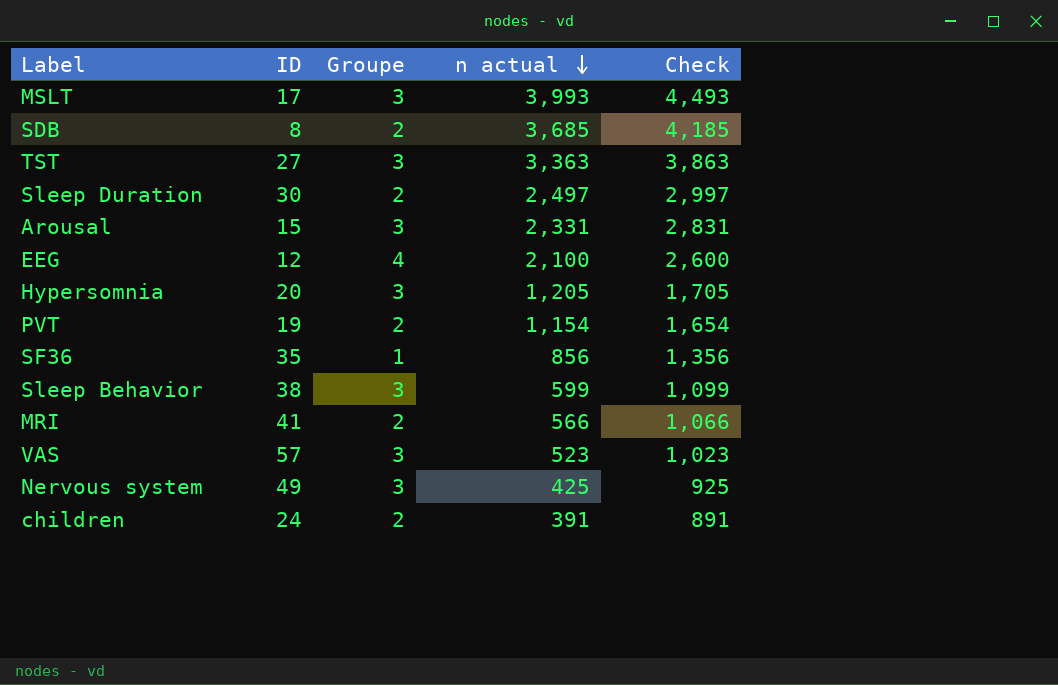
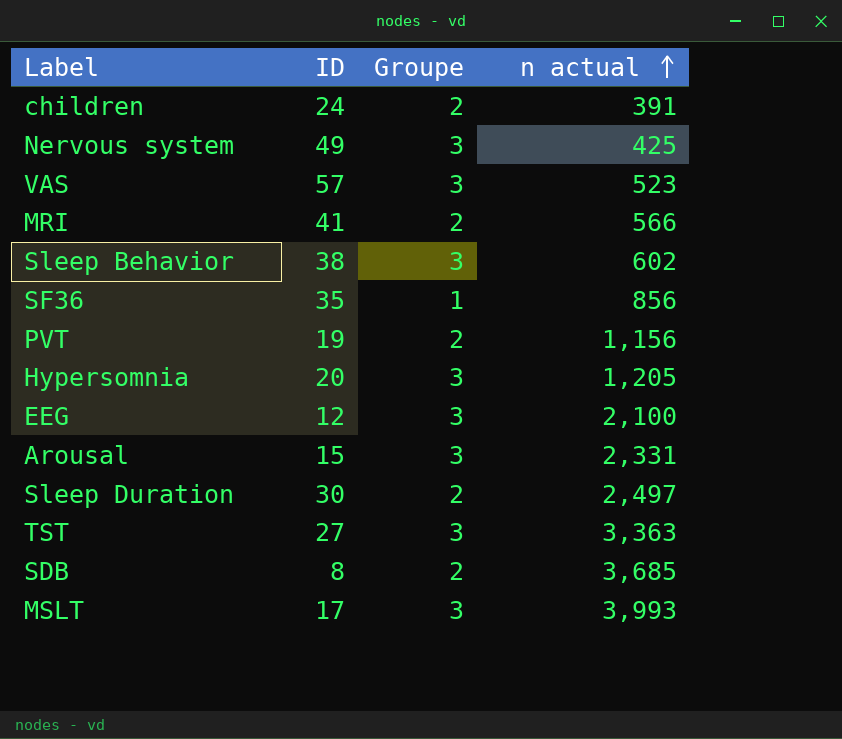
row order: n actual descending -> n actual ascending
column Check | formula: [n actual] + 500 -> none
Sleep Behavior | n actual: 599 -> 602
PVT | n actual: 1,154 -> 1,156
EEG | Groupe: 4 -> 3

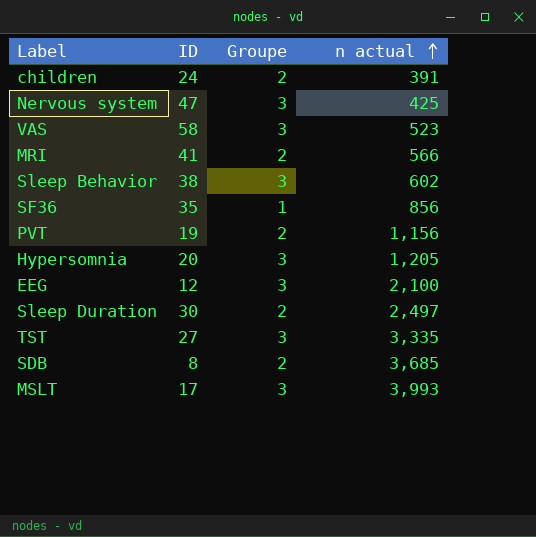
row Arousal: 15 | 3 | 2,331 -> none
Nervous system | ID: 49 -> 47
VAS | ID: 57 -> 58
TST | n actual: 3,363 -> 3,335

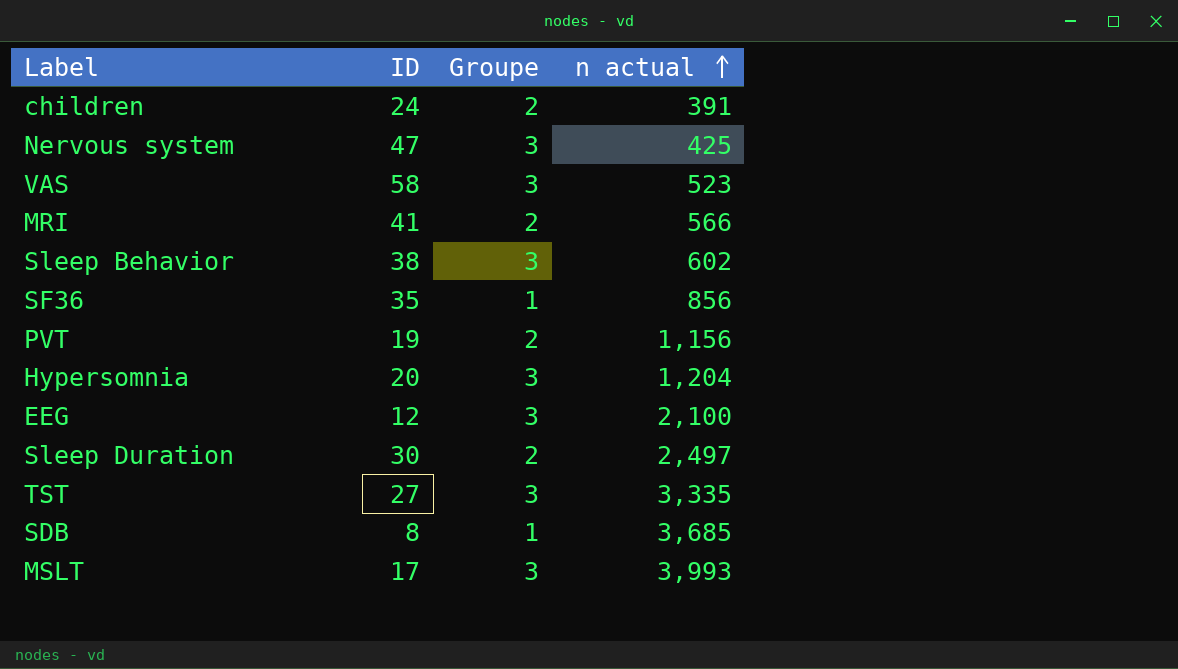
Hypersomnia | n actual: 1,205 -> 1,204
SDB | Groupe: 2 -> 1

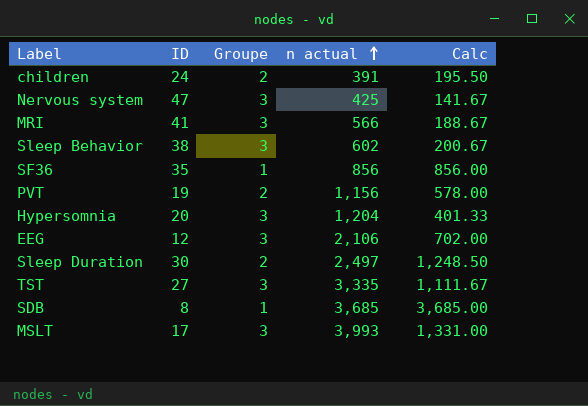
column Calc | formula: none -> [n actual] / [Groupe]
row VAS: 58 | 3 | 523 -> none
MRI | Groupe: 2 -> 3
EEG | n actual: 2,100 -> 2,106

